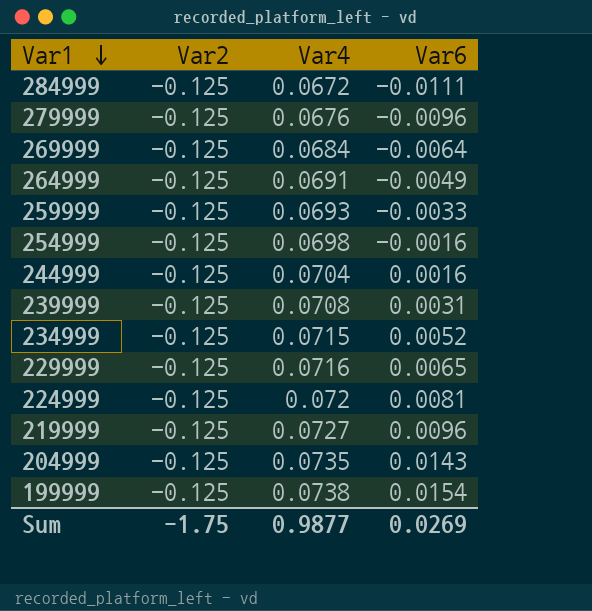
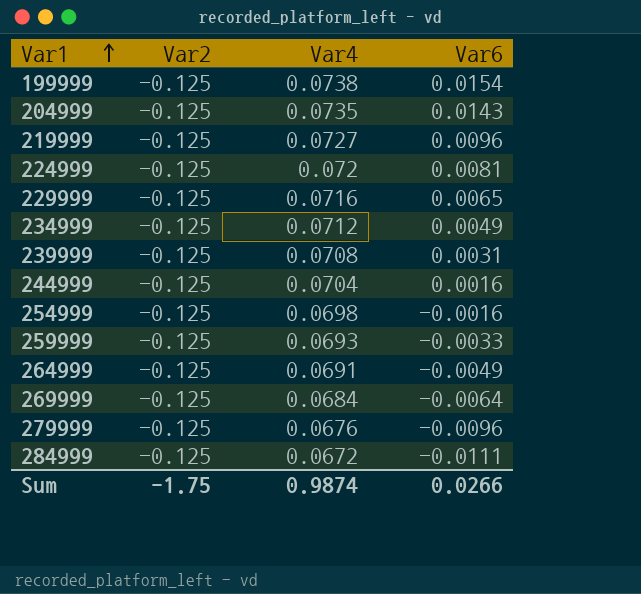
row order: Var1 descending -> Var1 ascending
234999 | Var4: 0.0715 -> 0.0712
234999 | Var6: 0.0052 -> 0.0049
Sum | Var4: 0.9877 -> 0.9874
Sum | Var6: 0.0269 -> 0.0266

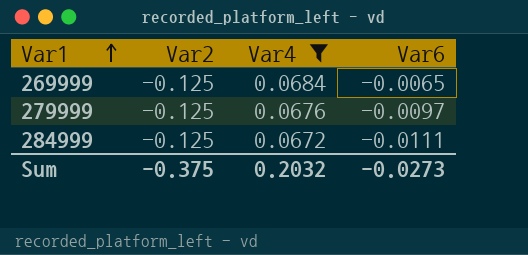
filter: none -> Var4 <= 0.0684
269999 | Var6: -0.0064 -> -0.0065
279999 | Var6: -0.0096 -> -0.0097
Sum | Var2: -1.75 -> -0.375
Sum | Var4: 0.9874 -> 0.2032
Sum | Var6: 0.0266 -> -0.0273

